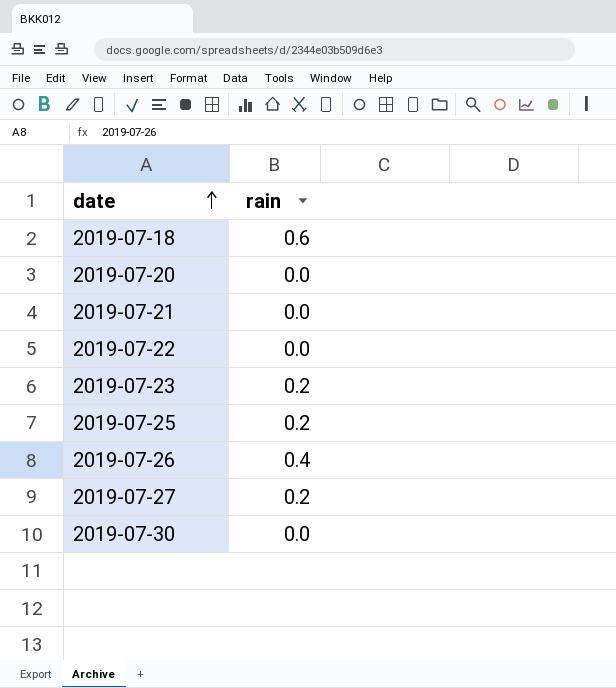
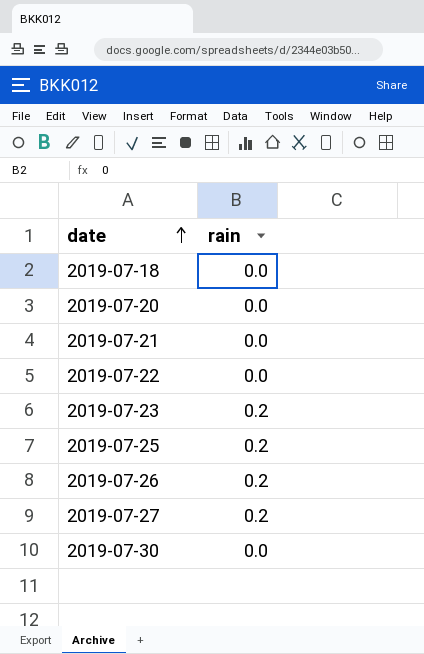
2019-07-18 | rain: 0.6 -> 0.0
2019-07-26 | rain: 0.4 -> 0.2

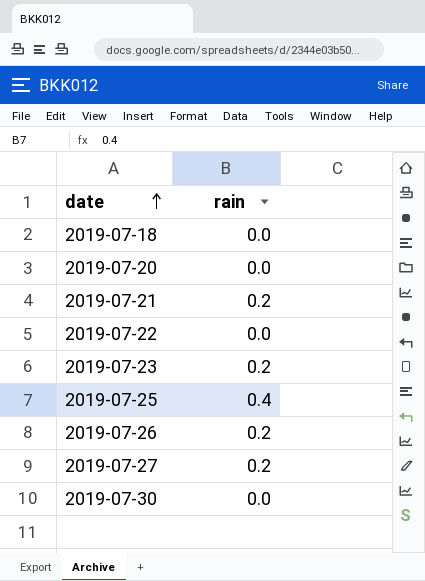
2019-07-21 | rain: 0.0 -> 0.2
2019-07-25 | rain: 0.2 -> 0.4

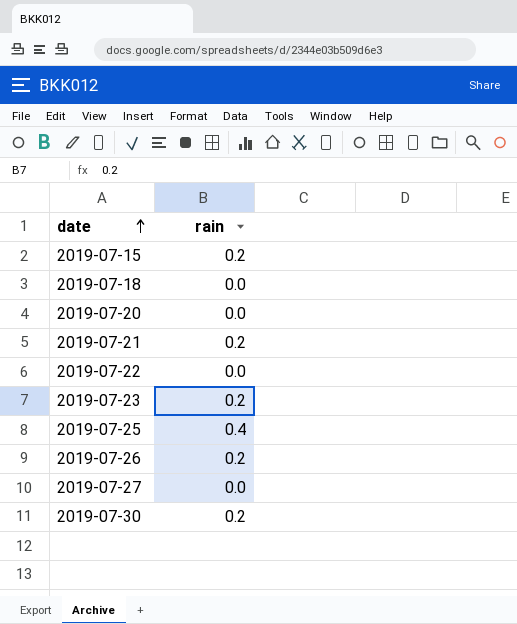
row 2019-07-15: none -> 0.2
2019-07-27 | rain: 0.2 -> 0.0
2019-07-30 | rain: 0.0 -> 0.2

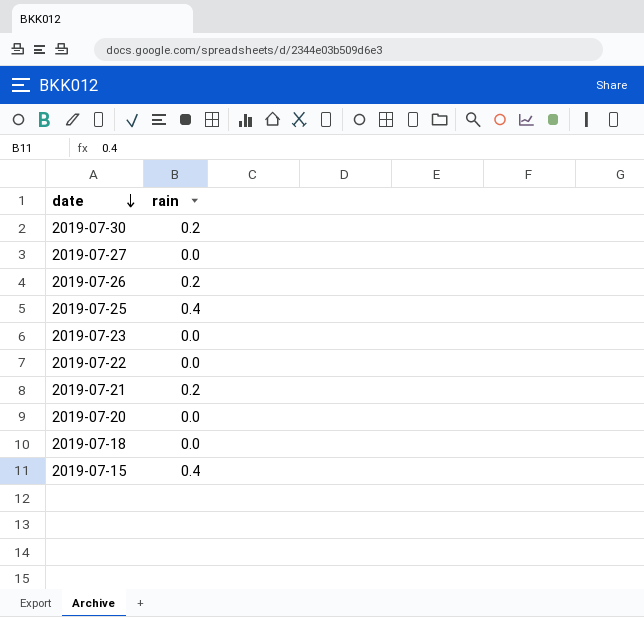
row order: date ascending -> date descending
2019-07-23 | rain: 0.2 -> 0.0
2019-07-15 | rain: 0.2 -> 0.4

